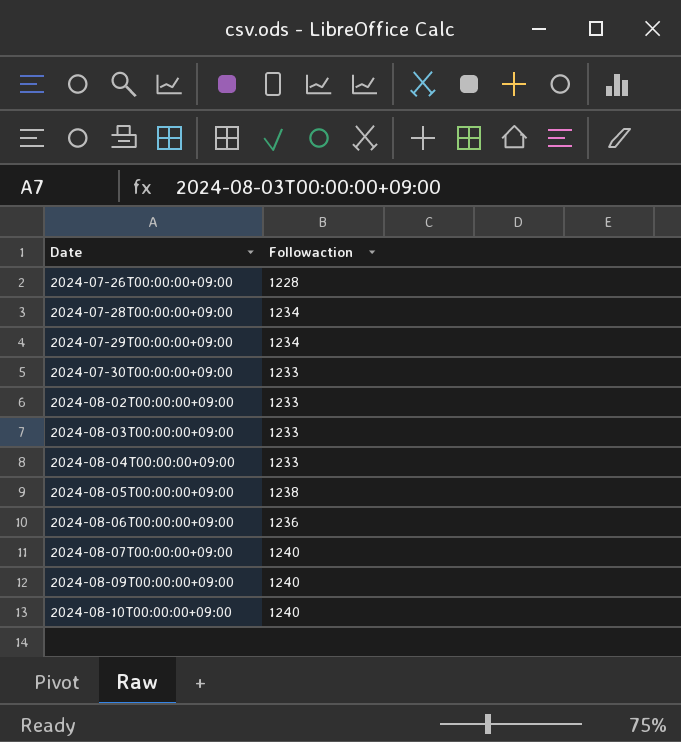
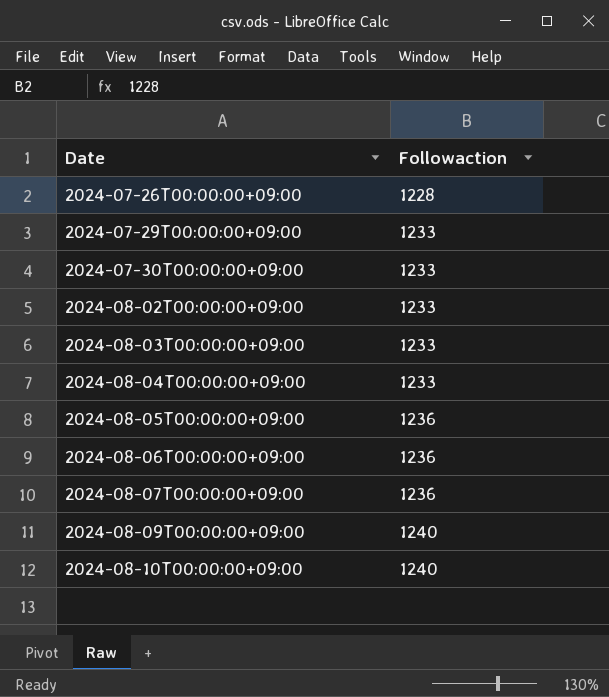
row 2024-07-28T00:00:00+09:00: 1234 -> none
2024-07-29T00:00:00+09:00 | Followaction: 1234 -> 1233
2024-08-05T00:00:00+09:00 | Followaction: 1238 -> 1236
2024-08-07T00:00:00+09:00 | Followaction: 1240 -> 1236

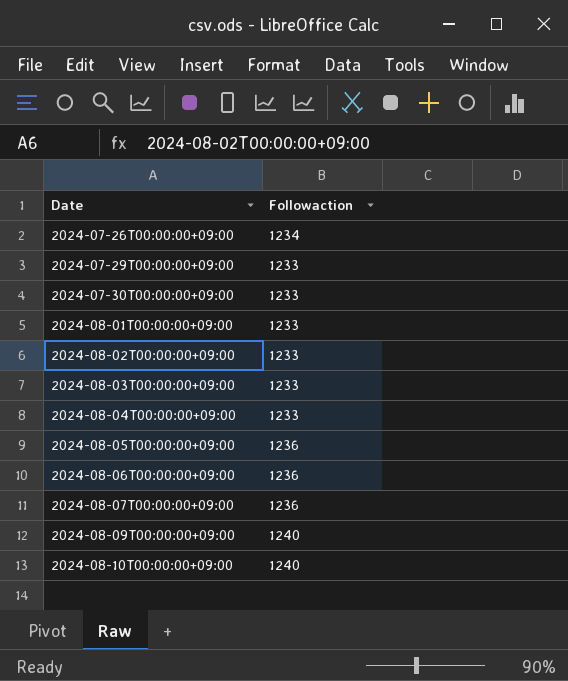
2024-07-26T00:00:00+09:00 | Followaction: 1228 -> 1234
row 2024-08-01T00:00:00+09:00: none -> 1233

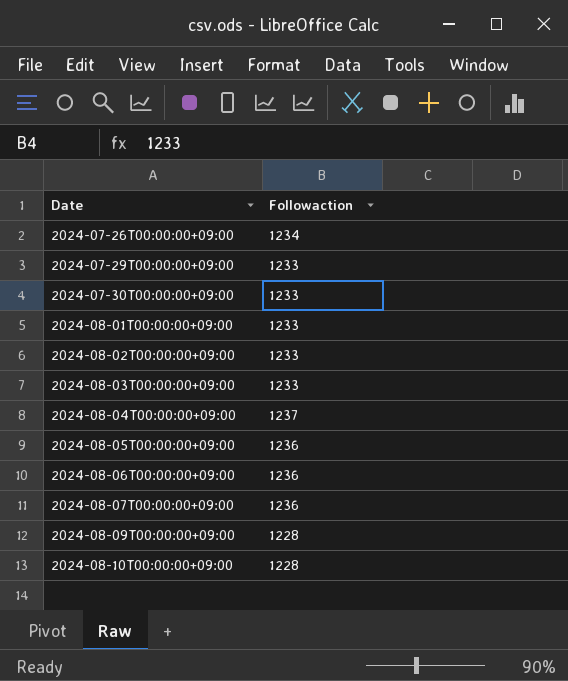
2024-08-04T00:00:00+09:00 | Followaction: 1233 -> 1237
2024-08-09T00:00:00+09:00 | Followaction: 1240 -> 1228
2024-08-10T00:00:00+09:00 | Followaction: 1240 -> 1228

